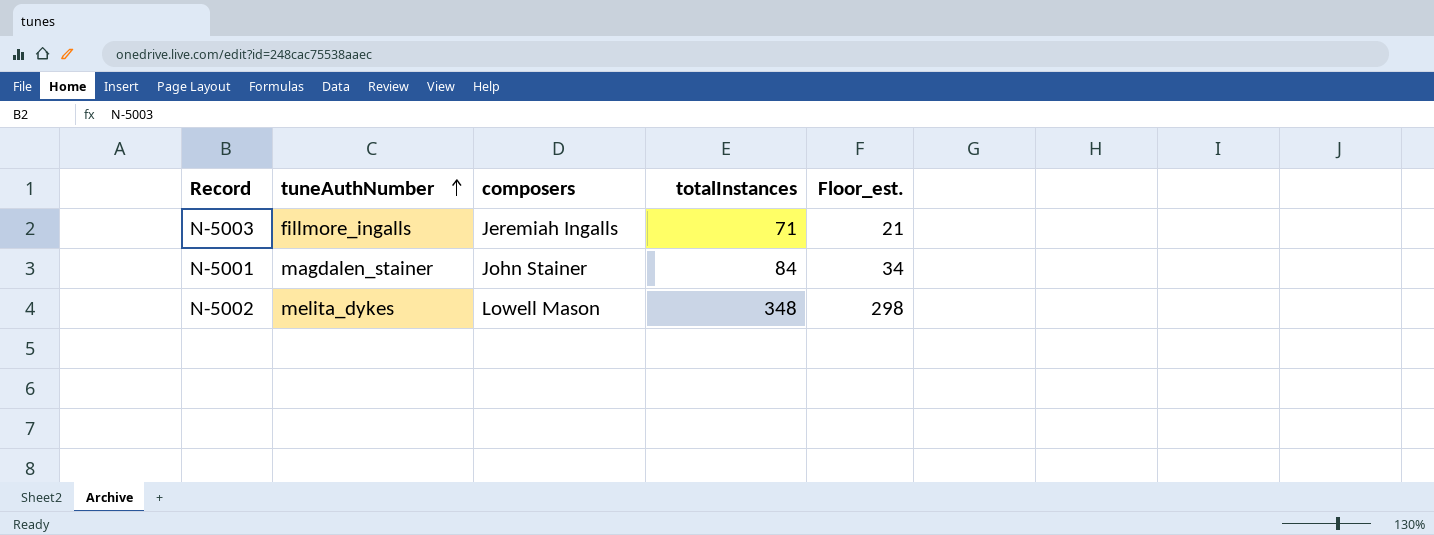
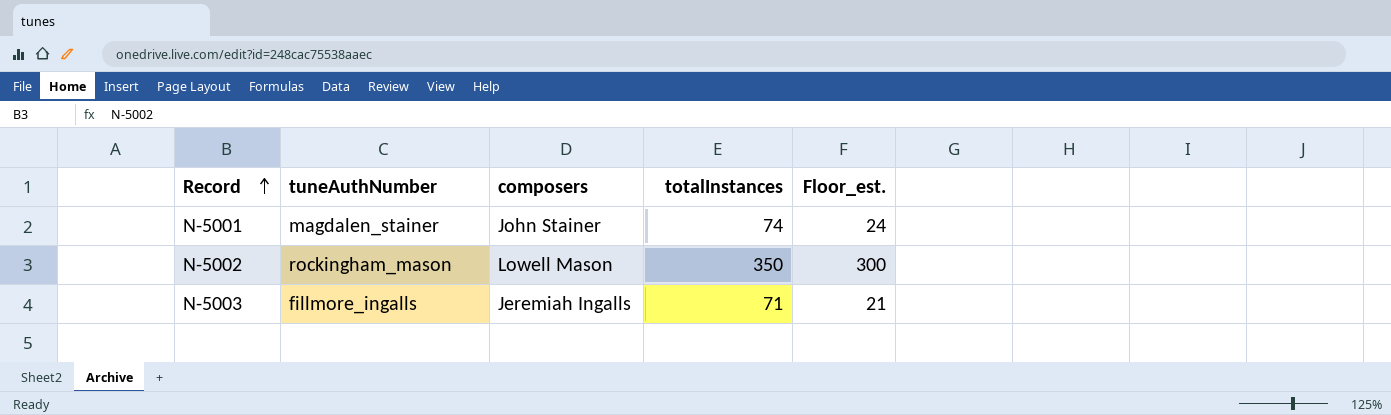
row order: tuneAuthNumber ascending -> Record ascending
N-5001 | totalInstances: 84 -> 74
N-5001 | Floor_est.: 34 -> 24
N-5002 | tuneAuthNumber: melita_dykes -> rockingham_mason
N-5002 | totalInstances: 348 -> 350
N-5002 | Floor_est.: 298 -> 300

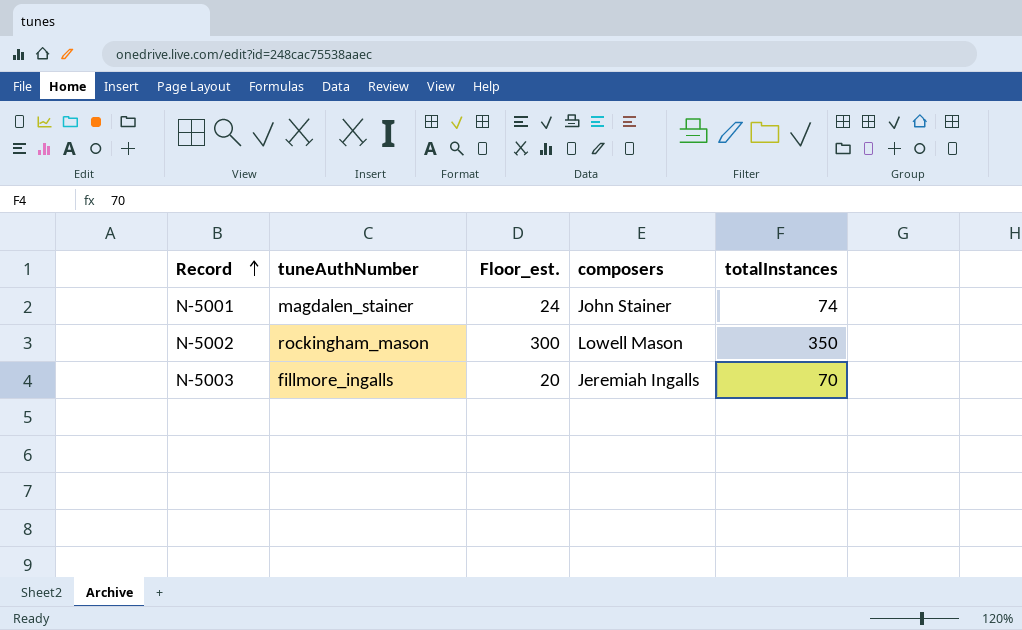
column Floor_est. | position: 5 -> 3
N-5003 | Floor_est.: 21 -> 20
N-5003 | totalInstances: 71 -> 70

